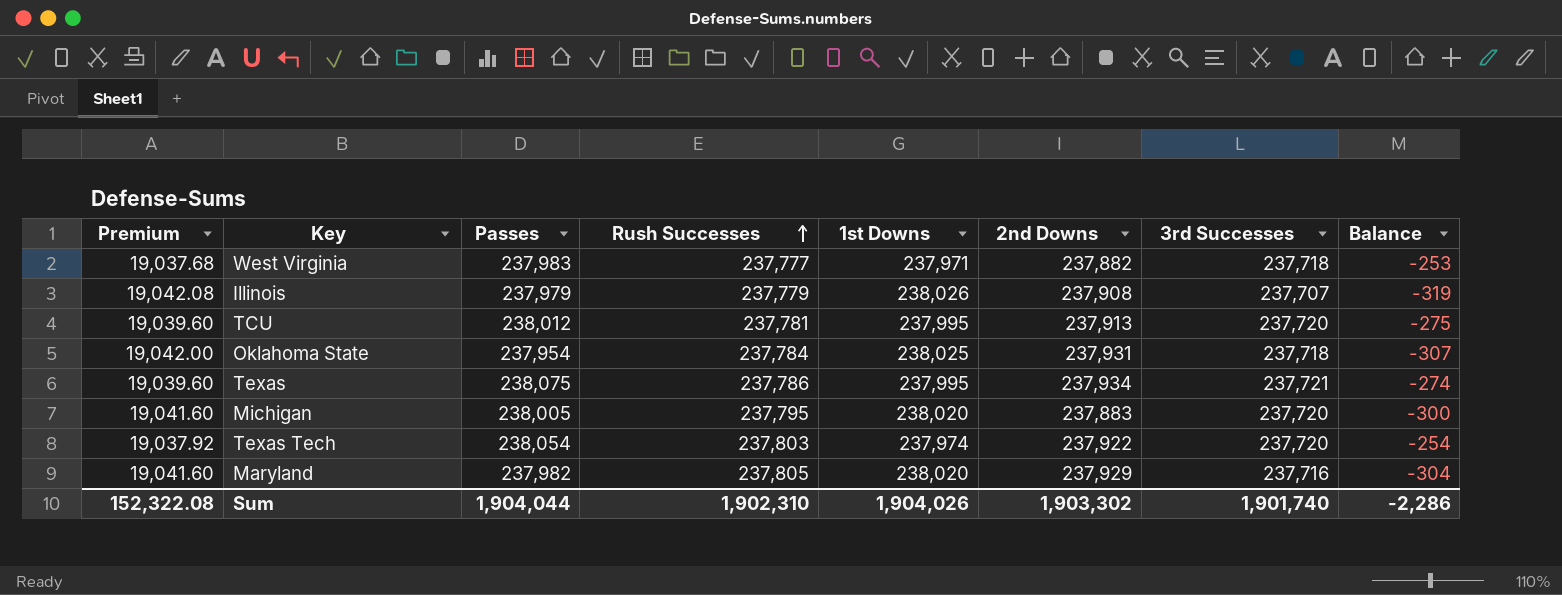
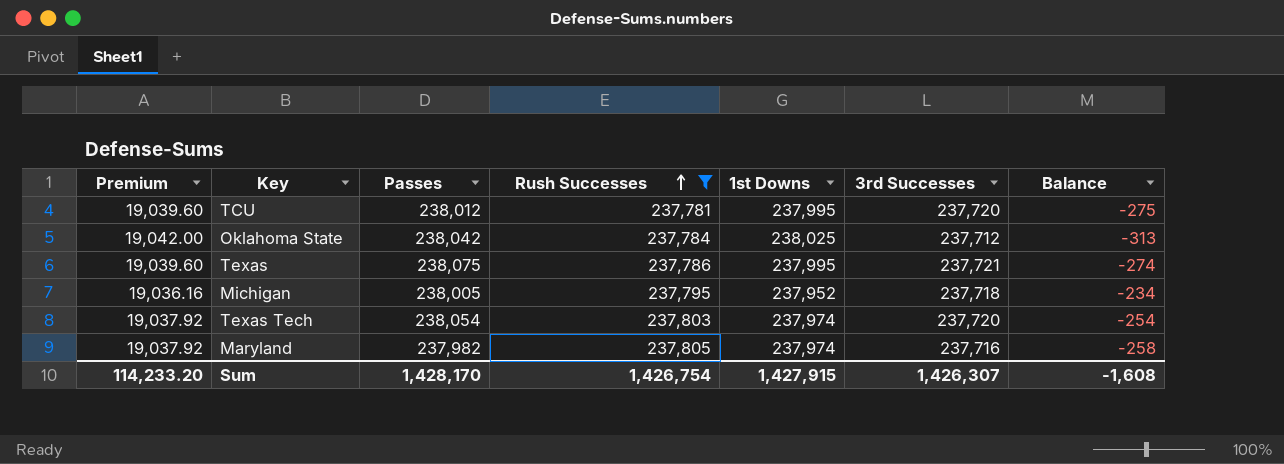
filter: none -> Rush Successes >= 237,781
column 2nd Downs | position: 6 -> none
Oklahoma State | Passes: 237,954 -> 238,042
Oklahoma State | 3rd Successes: 237,718 -> 237,712
Oklahoma State | Balance: -307 -> -313
Michigan | Premium: 19,041.60 -> 19,036.16
Michigan | 1st Downs: 238,020 -> 237,952
Michigan | 3rd Successes: 237,720 -> 237,718
Michigan | Balance: -300 -> -234
Maryland | Premium: 19,041.60 -> 19,037.92
Maryland | 1st Downs: 238,020 -> 237,974
Maryland | Balance: -304 -> -258
Sum | Premium: 152,322.08 -> 114,233.20
Sum | Passes: 1,904,044 -> 1,428,170
Sum | Rush Successes: 1,902,310 -> 1,426,754
Sum | 1st Downs: 1,904,026 -> 1,427,915
Sum | 3rd Successes: 1,901,740 -> 1,426,307
Sum | Balance: -2,286 -> -1,608

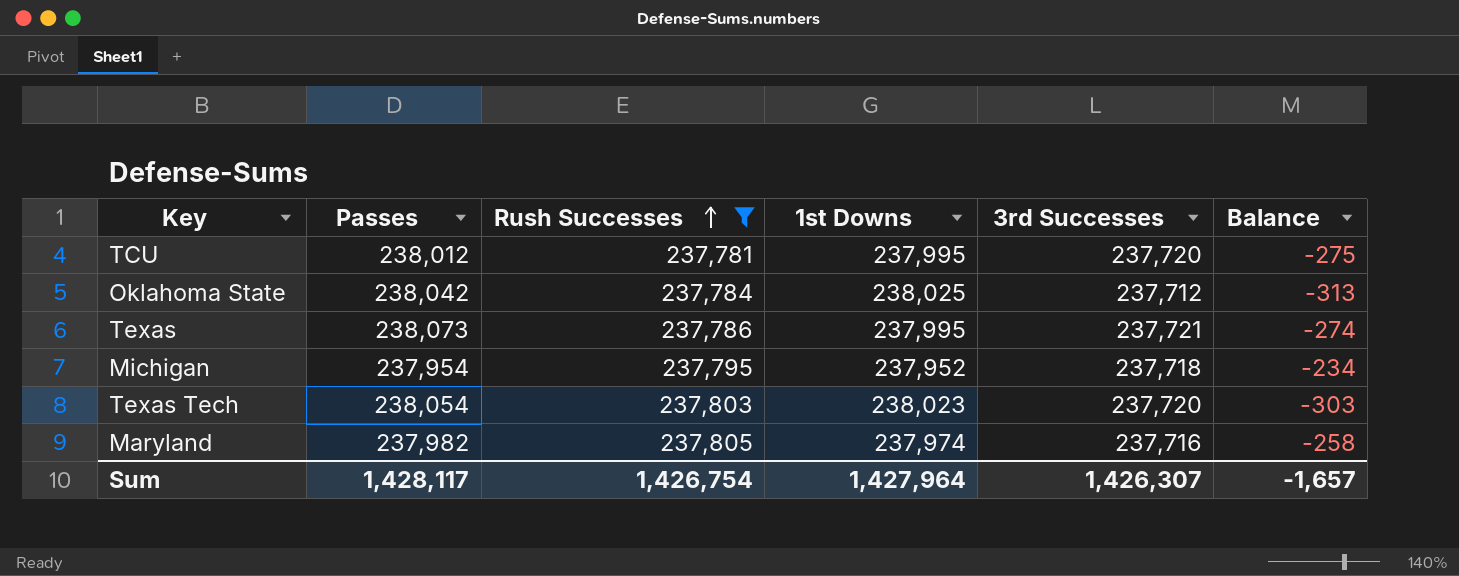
column Premium | formula: [1st Downs] * 0.08 -> none
Texas | Passes: 238,075 -> 238,073
Michigan | Passes: 238,005 -> 237,954
Texas Tech | 1st Downs: 237,974 -> 238,023
Texas Tech | Balance: -254 -> -303
Sum | Passes: 1,428,170 -> 1,428,117
Sum | 1st Downs: 1,427,915 -> 1,427,964
Sum | Balance: -1,608 -> -1,657

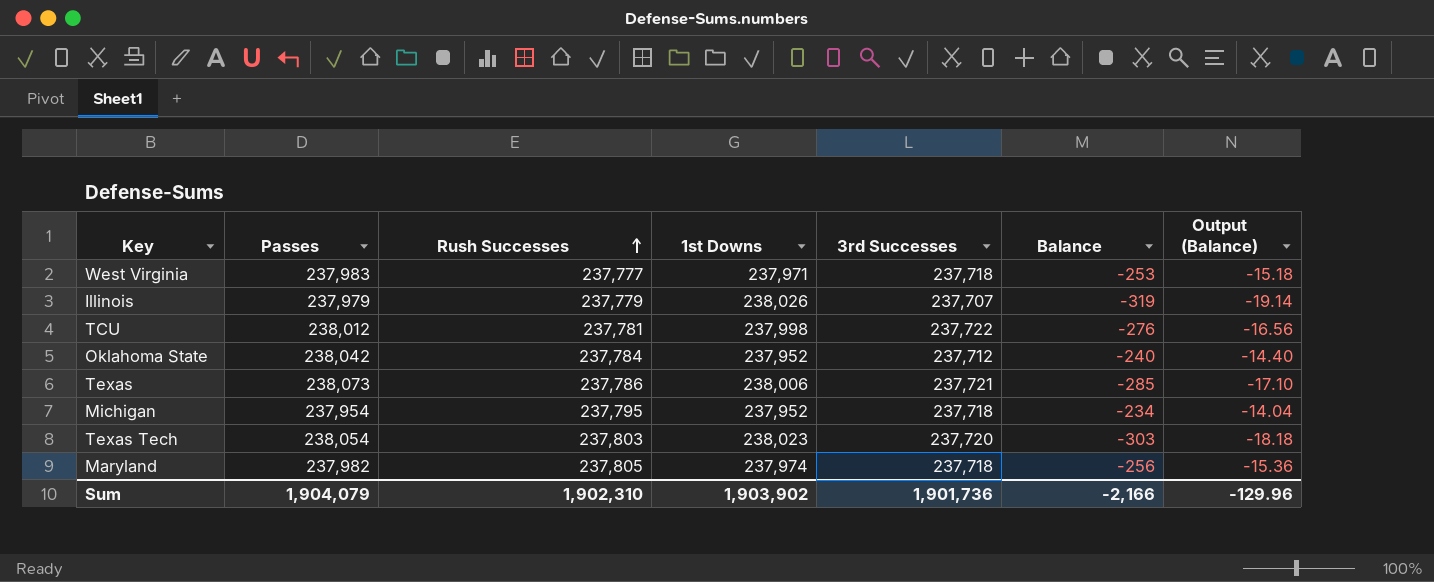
filter: Rush Successes >= 237,781 -> none
column Output (Balance) | formula: none -> [Balance] * 0.06
TCU | 1st Downs: 237,995 -> 237,998
TCU | 3rd Successes: 237,720 -> 237,722
TCU | Balance: -275 -> -276
Oklahoma State | 1st Downs: 238,025 -> 237,952
Oklahoma State | Balance: -313 -> -240
Texas | 1st Downs: 237,995 -> 238,006
Texas | Balance: -274 -> -285
Maryland | 3rd Successes: 237,716 -> 237,718
Maryland | Balance: -258 -> -256
Sum | Passes: 1,428,117 -> 1,904,079
Sum | Rush Successes: 1,426,754 -> 1,902,310
Sum | 1st Downs: 1,427,964 -> 1,903,902
Sum | 3rd Successes: 1,426,307 -> 1,901,736
Sum | Balance: -1,657 -> -2,166

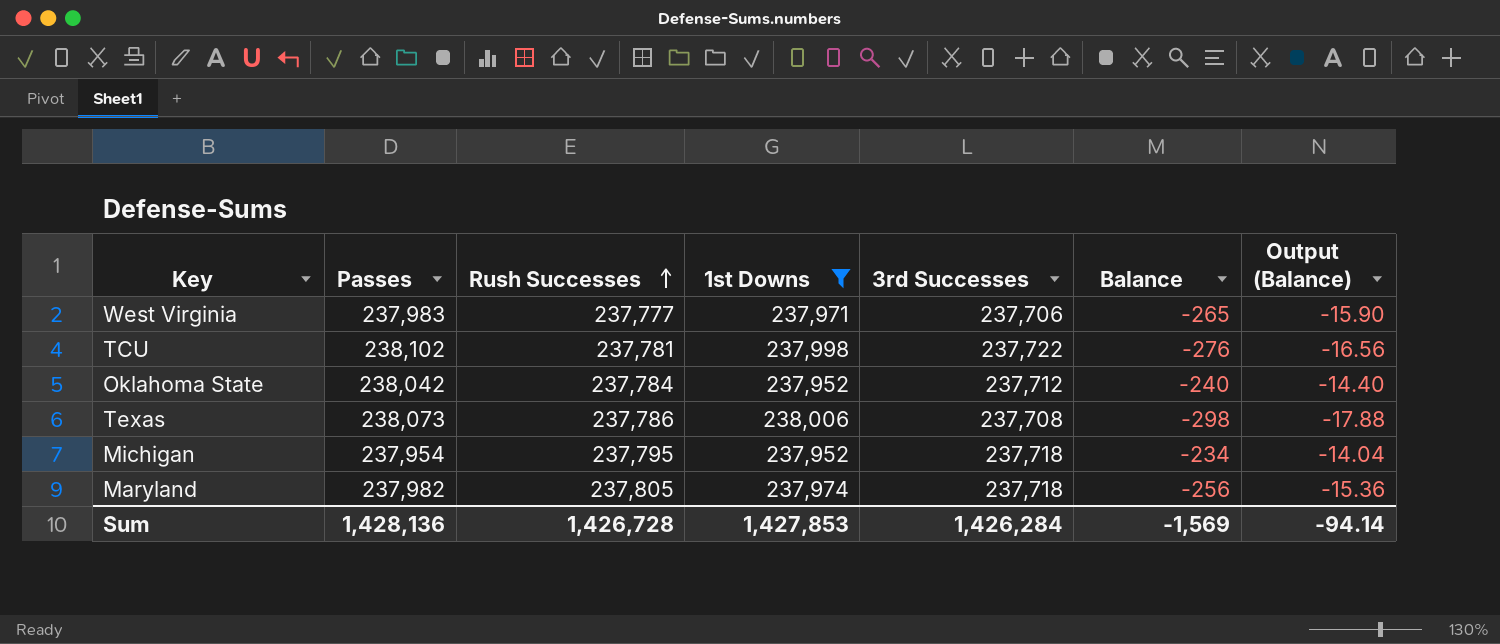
filter: none -> 1st Downs <= 238,006
West Virginia | 3rd Successes: 237,718 -> 237,706
West Virginia | Balance: -253 -> -265
West Virginia | Output (Balance): -15.18 -> -15.90
TCU | Passes: 238,012 -> 238,102
Texas | 3rd Successes: 237,721 -> 237,708
Texas | Balance: -285 -> -298
Texas | Output (Balance): -17.10 -> -17.88
Sum | Passes: 1,904,079 -> 1,428,136
Sum | Rush Successes: 1,902,310 -> 1,426,728
Sum | 1st Downs: 1,903,902 -> 1,427,853
Sum | 3rd Successes: 1,901,736 -> 1,426,284
Sum | Balance: -2,166 -> -1,569
Sum | Output (Balance): -129.96 -> -94.14

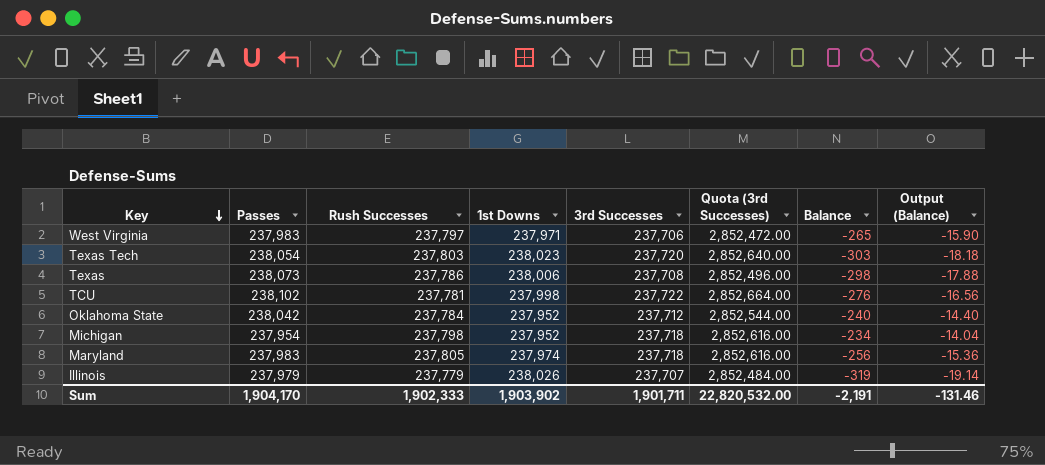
filter: 1st Downs <= 238,006 -> none
row order: Rush Successes ascending -> Key descending
column Quota (3rd Successes) | formula: none -> [3rd Successes] * 12
West Virginia | Rush Successes: 237,777 -> 237,797
Michigan | Rush Successes: 237,795 -> 237,798
Maryland | Passes: 237,982 -> 237,983
Sum | Passes: 1,428,136 -> 1,904,170
Sum | Rush Successes: 1,426,728 -> 1,902,333
Sum | 1st Downs: 1,427,853 -> 1,903,902
Sum | 3rd Successes: 1,426,284 -> 1,901,711
Sum | Balance: -1,569 -> -2,191
Sum | Output (Balance): -94.14 -> -131.46

